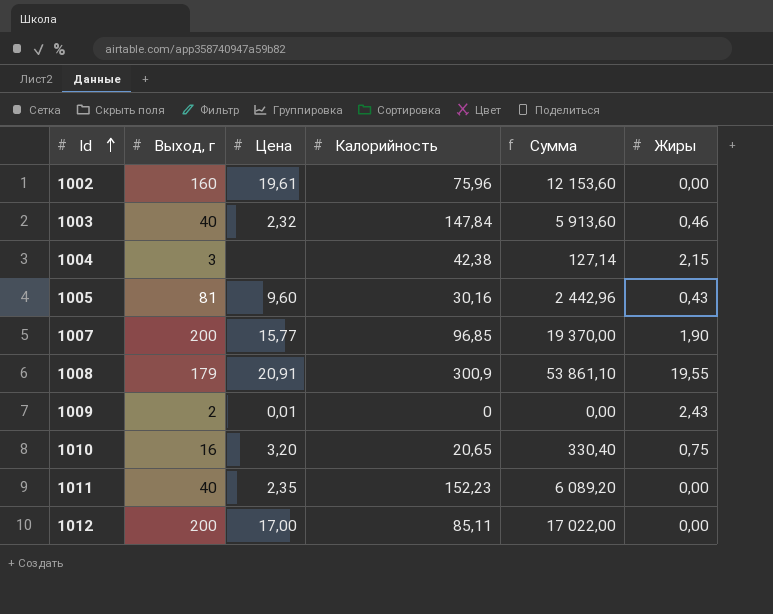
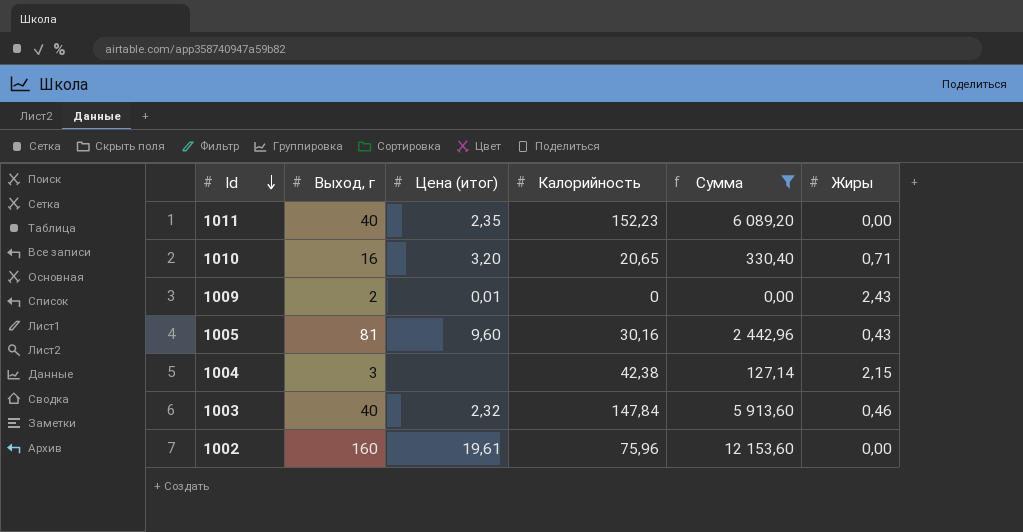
filter: none -> Сумма <= 12 153,60
row order: Id ascending -> Id descending
column name: Цена -> Цена (итог)
1010 | Жиры: 0,75 -> 0,71

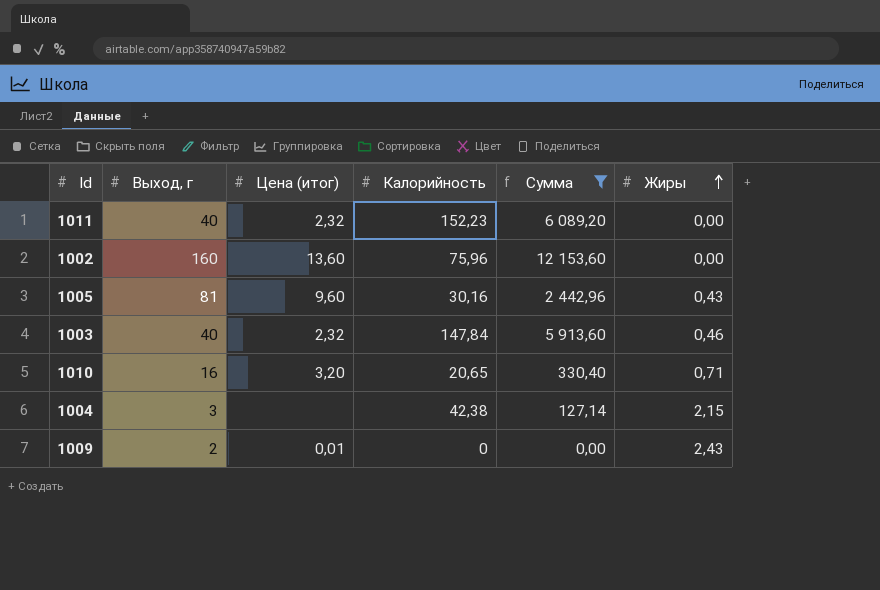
row order: Id descending -> Жиры ascending
1011 | Цена (итог): 2,35 -> 2,32
1002 | Цена (итог): 19,61 -> 13,60

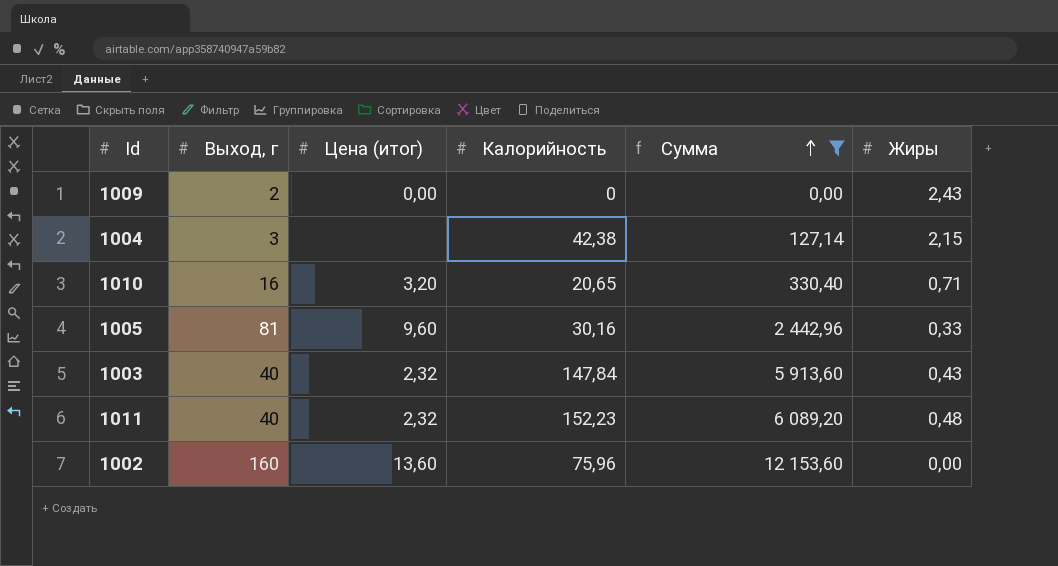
row order: Жиры ascending -> Сумма ascending
1009 | Цена (итог): 0,01 -> 0,00
1005 | Жиры: 0,43 -> 0,33
1003 | Жиры: 0,46 -> 0,43
1011 | Жиры: 0,00 -> 0,48

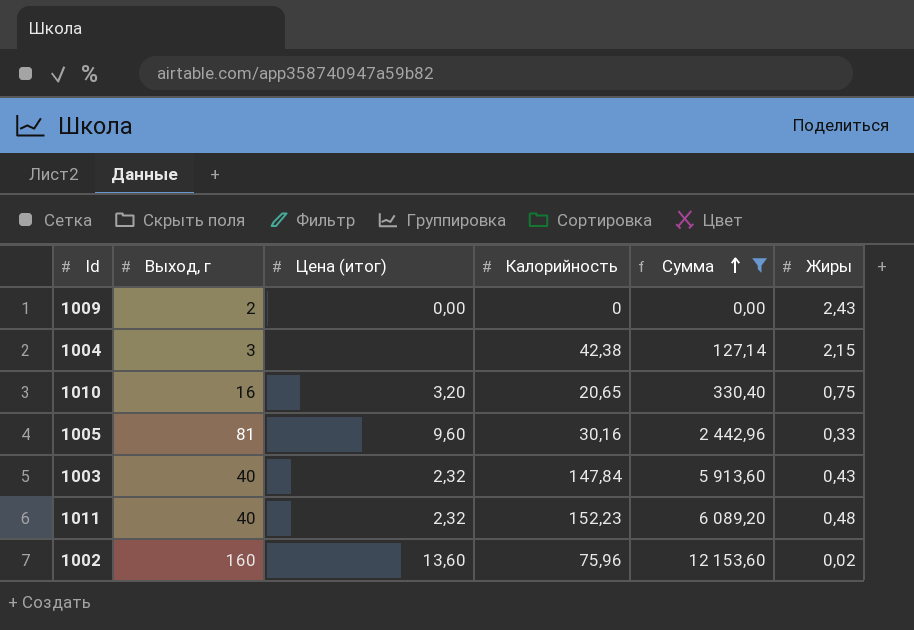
1010 | Жиры: 0,71 -> 0,75
1002 | Жиры: 0,00 -> 0,02

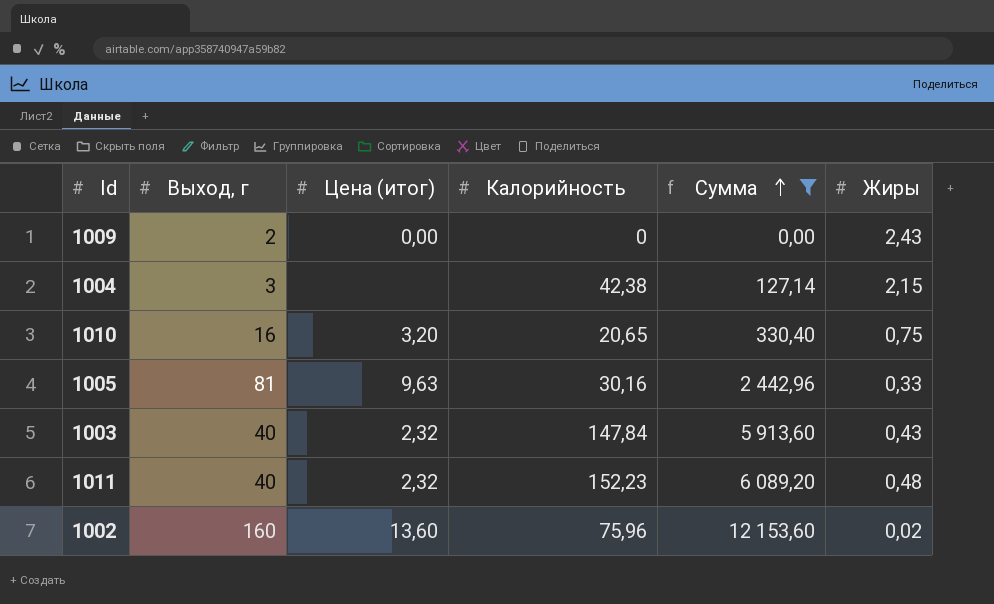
1005 | Цена (итог): 9,60 -> 9,63

